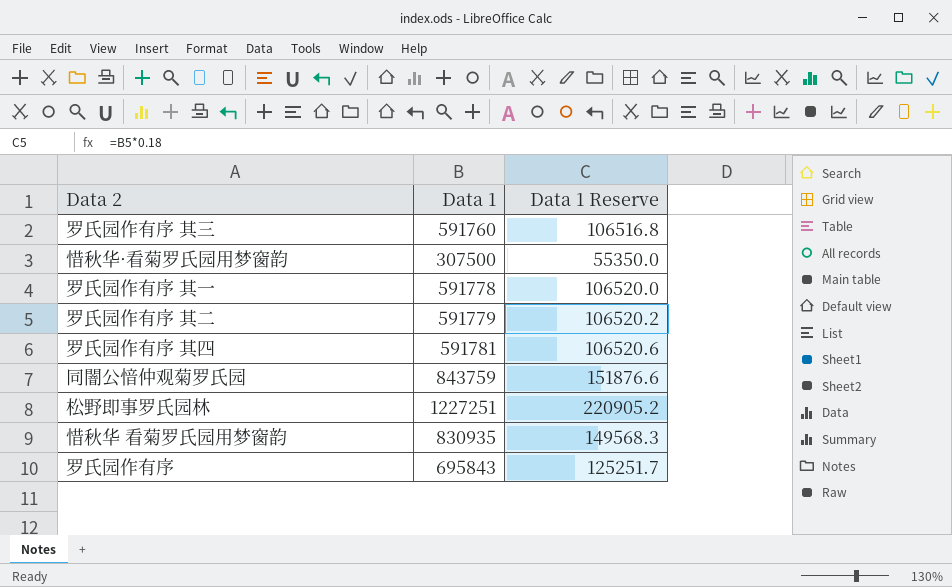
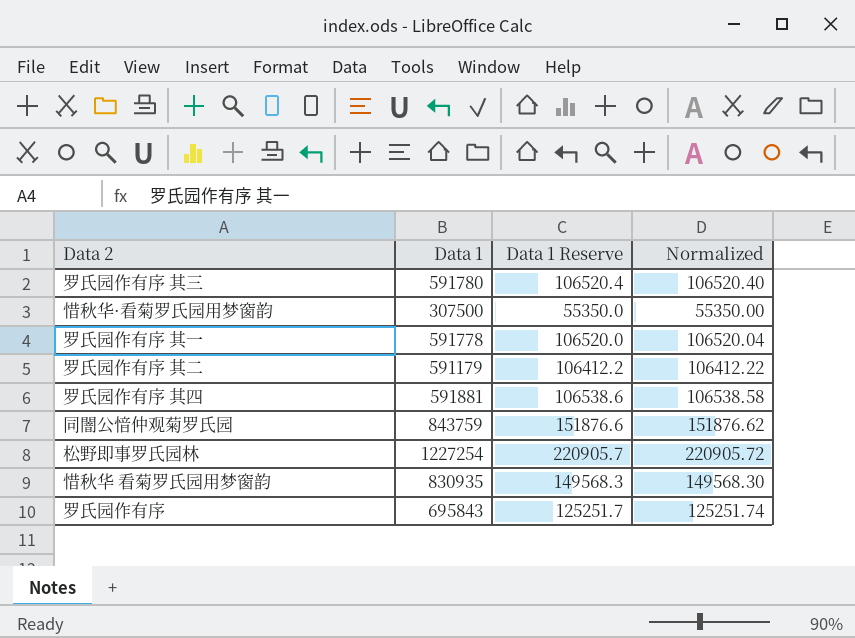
column Normalized | formula: none -> [Data 1] * 0.18
罗氏园作有序 其三 | Data 1: 591760 -> 591780
罗氏园作有序 其三 | Data 1 Reserve: 106516.8 -> 106520.4
罗氏园作有序 其二 | Data 1: 591779 -> 591179
罗氏园作有序 其二 | Data 1 Reserve: 106520.2 -> 106412.2
罗氏园作有序 其四 | Data 1: 591781 -> 591881
罗氏园作有序 其四 | Data 1 Reserve: 106520.6 -> 106538.6
松野即事罗氏园林 | Data 1: 1227251 -> 1227254
松野即事罗氏园林 | Data 1 Reserve: 220905.2 -> 220905.7

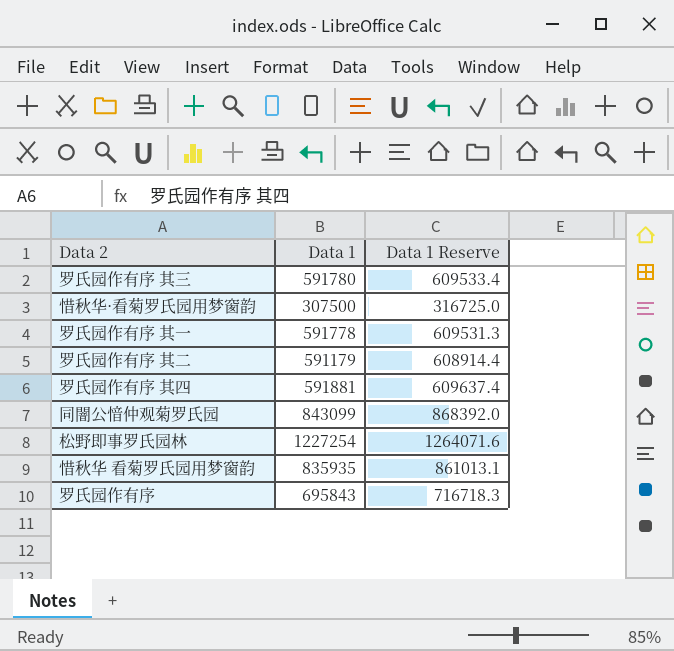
column Normalized | formula: [Data 1] * 0.18 -> none
column Data 1 Reserve | formula: [Data 1] * 0.18 -> [Data 1] * 1.03
同闇公愔仲观菊罗氏园 | Data 1: 843759 -> 843099
惜秋华 看菊罗氏园用梦窗韵 | Data 1: 830935 -> 835935

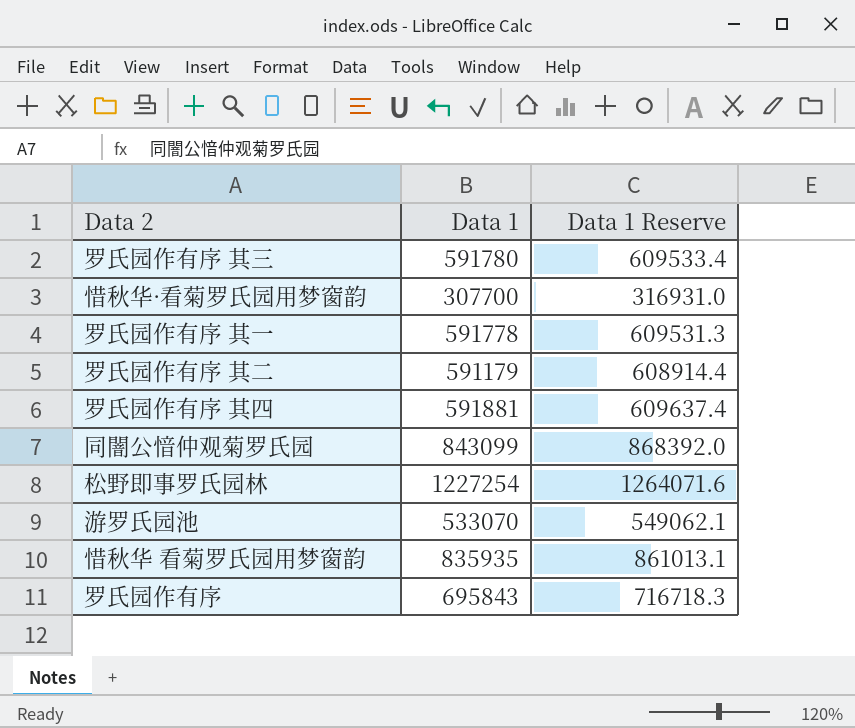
惜秋华·看菊罗氏园用梦窗韵 | Data 1: 307500 -> 307700
惜秋华·看菊罗氏园用梦窗韵 | Data 1 Reserve: 316725.0 -> 316931.0
row 游罗氏园池: none -> 533070 | 549062.1

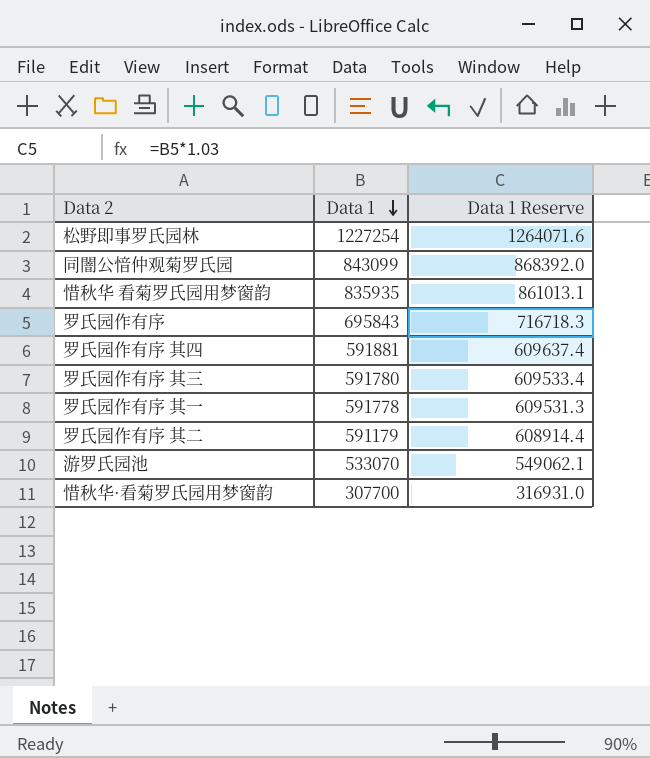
row order: none -> Data 1 descending

